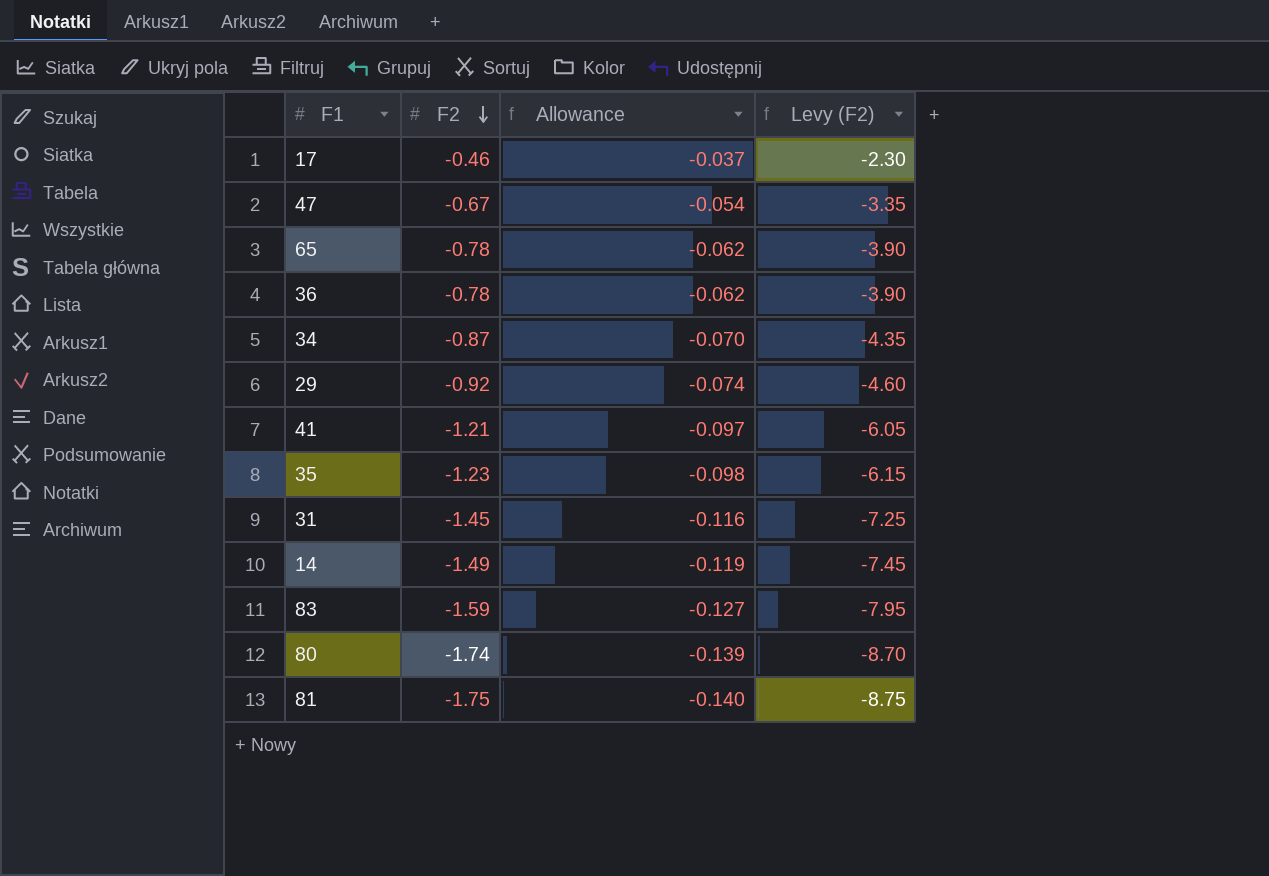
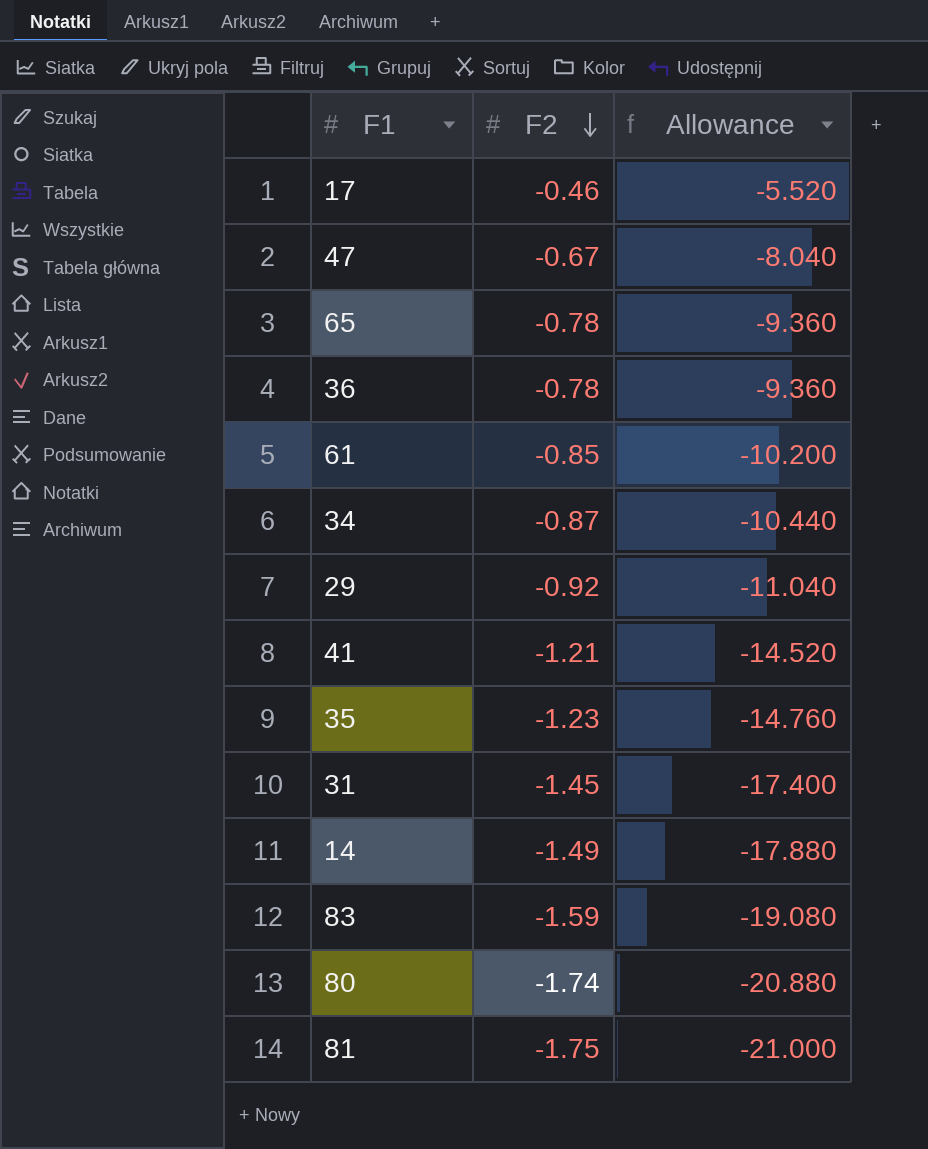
column Levy (F2) | formula: [F2] * 5 -> none
column Allowance | formula: [F2] * 0.08 -> [F2] * 12
row 61: none -> -0.85 | -10.200

